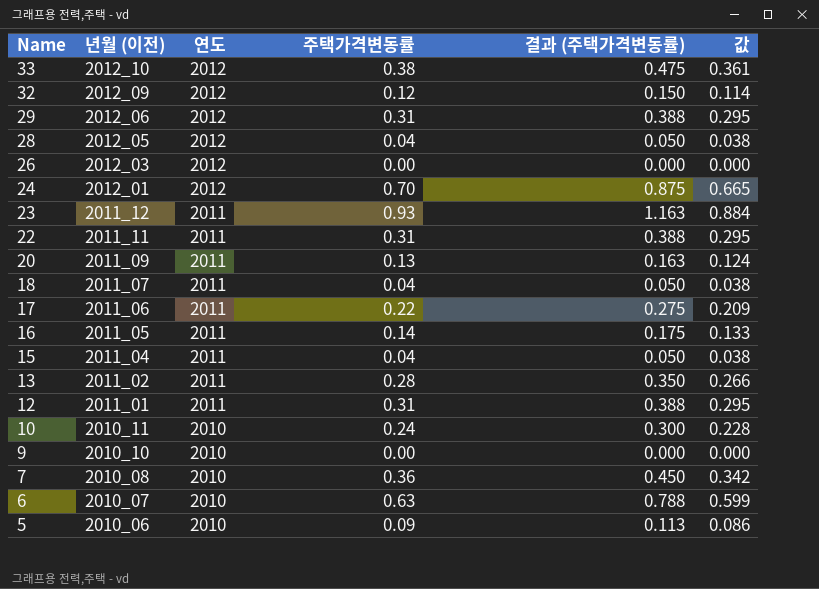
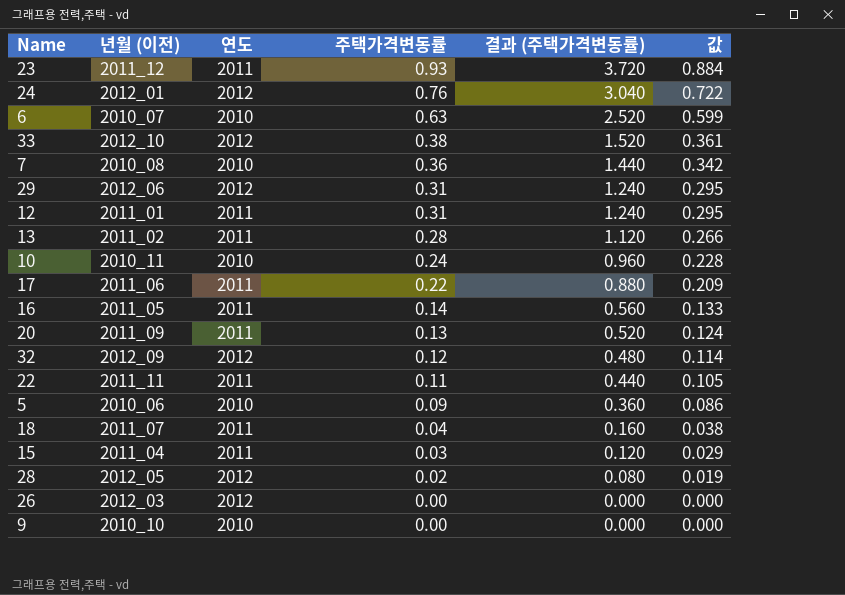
row order: Name descending -> 주택가격변동률 descending
column 결과 (주택가격변동률) | formula: [주택가격변동률] * 1.25 -> [주택가격변동률] * 4
24 | 주택가격변동률: 0.70 -> 0.76
24 | 값: 0.665 -> 0.722
22 | 주택가격변동률: 0.31 -> 0.11
22 | 값: 0.295 -> 0.105
15 | 주택가격변동률: 0.04 -> 0.03
15 | 값: 0.038 -> 0.029
28 | 주택가격변동률: 0.04 -> 0.02
28 | 값: 0.038 -> 0.019

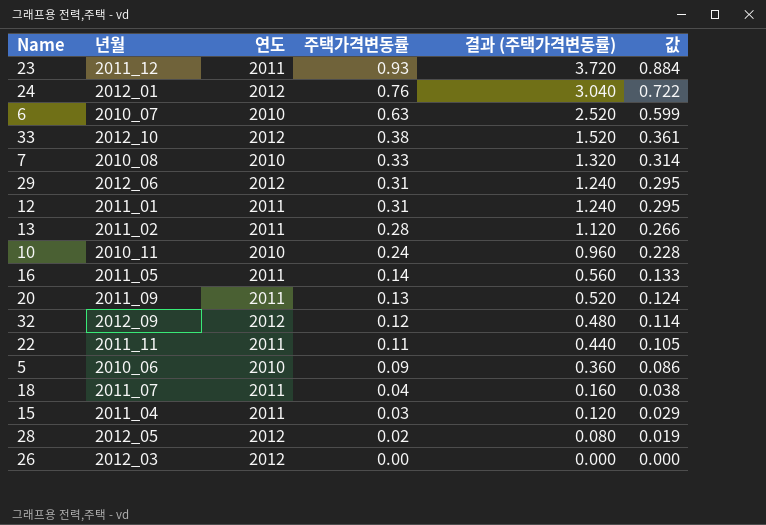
column name: 년월 (이전) -> 년월
row 17: 2011_06 | 2011 | 0.22 | 0.880 | 0.209 -> none
row 9: 2010_10 | 2010 | 0.00 | 0.000 | 0.000 -> none
7 | 주택가격변동률: 0.36 -> 0.33
7 | 결과 (주택가격변동률): 1.440 -> 1.320
7 | 값: 0.342 -> 0.314

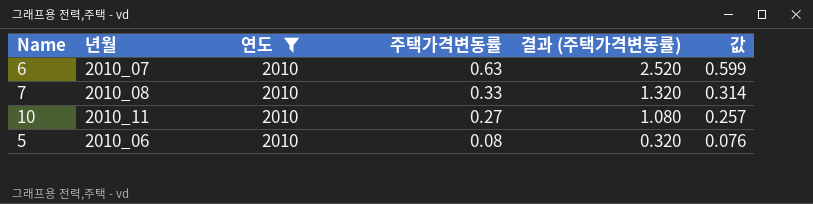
filter: none -> 연도 = 2010
10 | 주택가격변동률: 0.24 -> 0.27
10 | 결과 (주택가격변동률): 0.960 -> 1.080
10 | 값: 0.228 -> 0.257
5 | 주택가격변동률: 0.09 -> 0.08
5 | 결과 (주택가격변동률): 0.360 -> 0.320
5 | 값: 0.086 -> 0.076

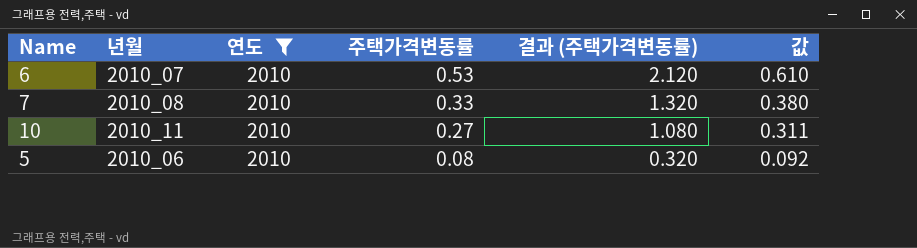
column 값 | formula: [주택가격변동률] * 0.95 -> [주택가격변동률] * 1.15
6 | 주택가격변동률: 0.63 -> 0.53
6 | 결과 (주택가격변동률): 2.520 -> 2.120

